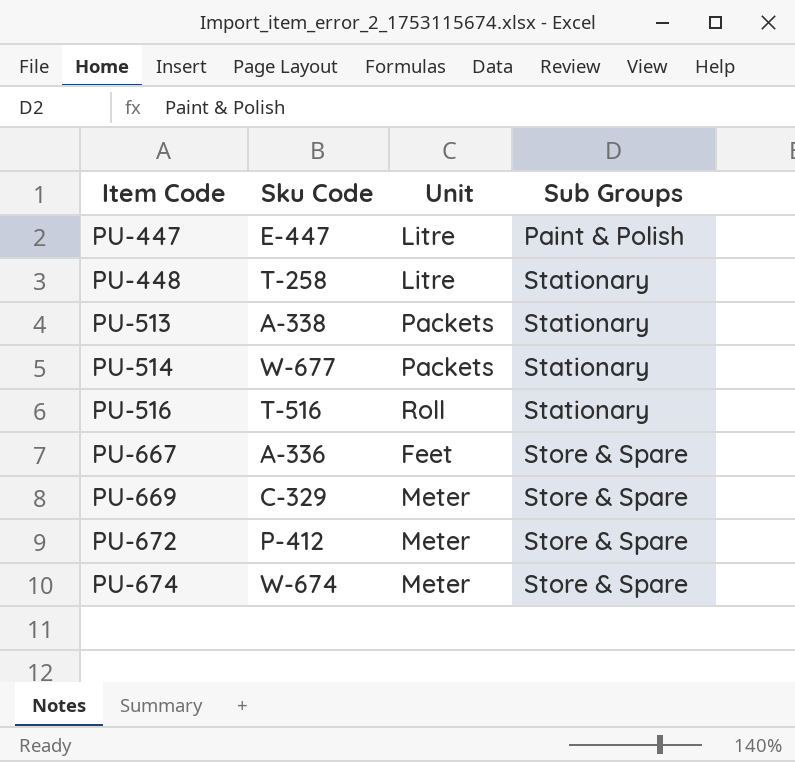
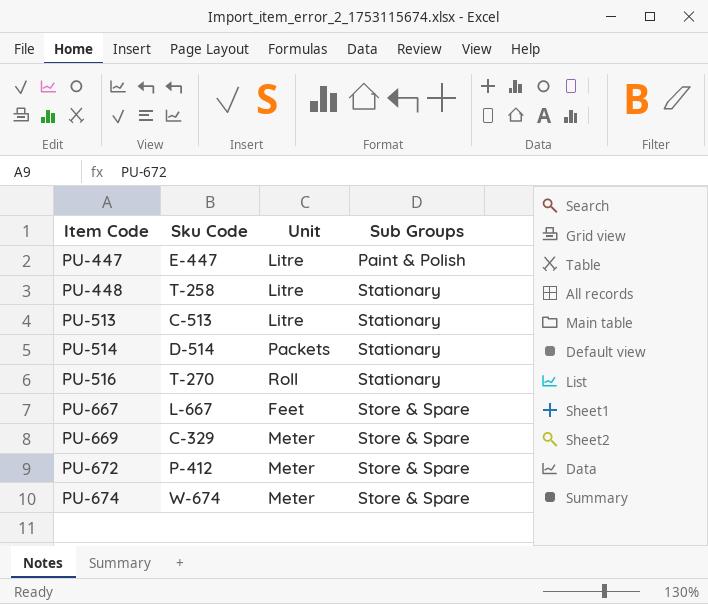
PU-513 | Sku Code: A-338 -> C-513
PU-513 | Unit: Packets -> Litre
PU-514 | Sku Code: W-677 -> D-514
PU-516 | Sku Code: T-516 -> T-270
PU-667 | Sku Code: A-336 -> L-667

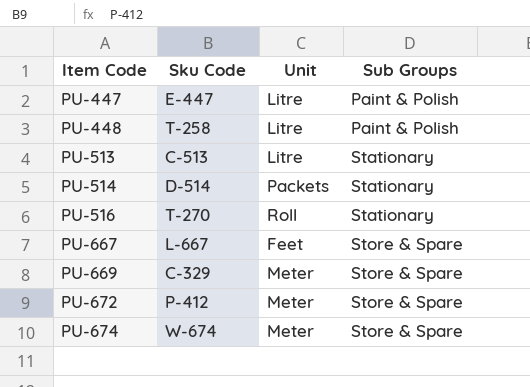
PU-448 | Sub Groups: Stationary -> Paint & Polish

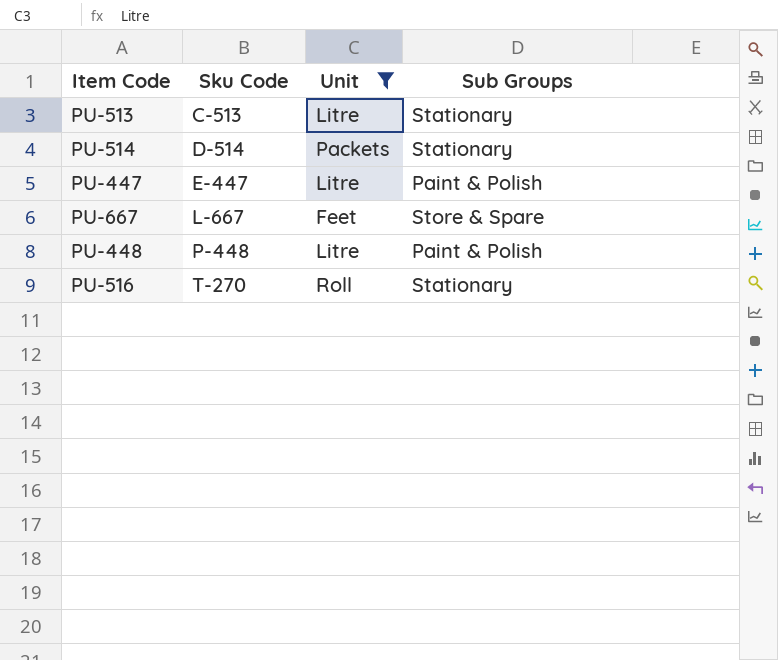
filter: none -> Unit != Meter
row order: Item Code ascending -> Sku Code ascending
PU-448 | Sku Code: T-258 -> P-448

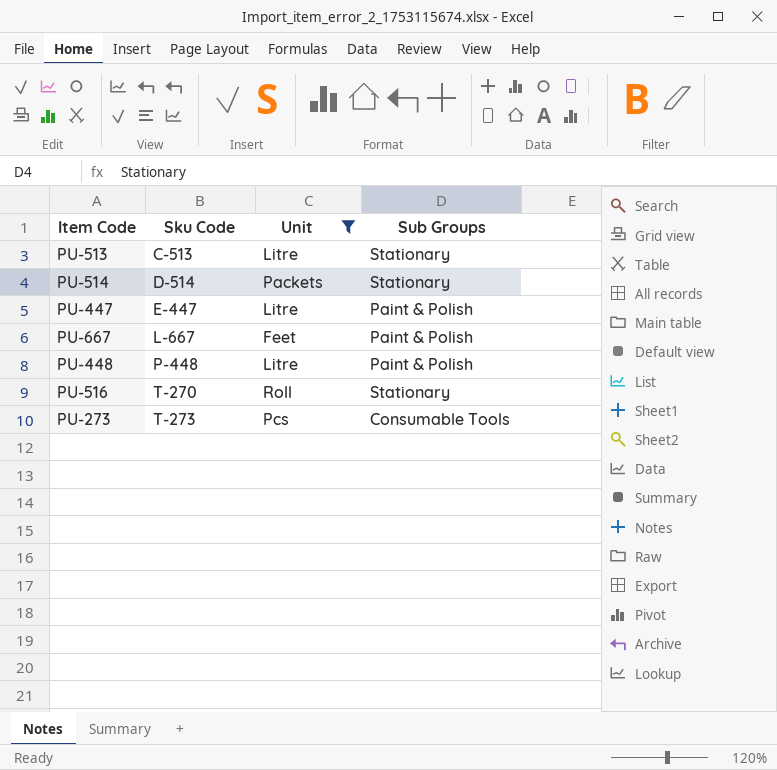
PU-667 | Sub Groups: Store & Spare -> Paint & Polish
row PU-273: none -> T-273 | Pcs | Consumable Tools

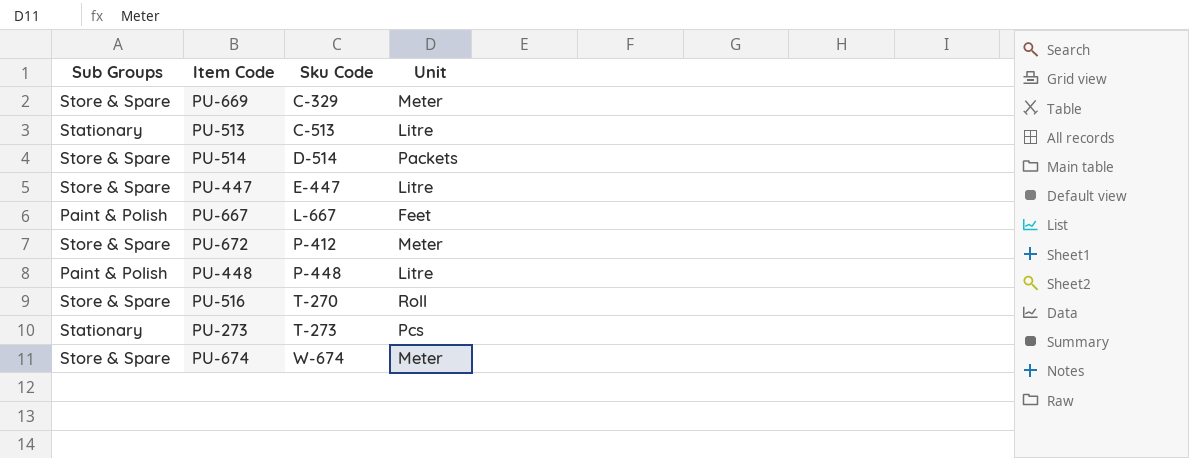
filter: Unit != Meter -> none
column Sub Groups | position: 4 -> 1
PU-514 | Sub Groups: Stationary -> Store & Spare
PU-447 | Sub Groups: Paint & Polish -> Store & Spare
PU-516 | Sub Groups: Stationary -> Store & Spare
PU-273 | Sub Groups: Consumable Tools -> Stationary

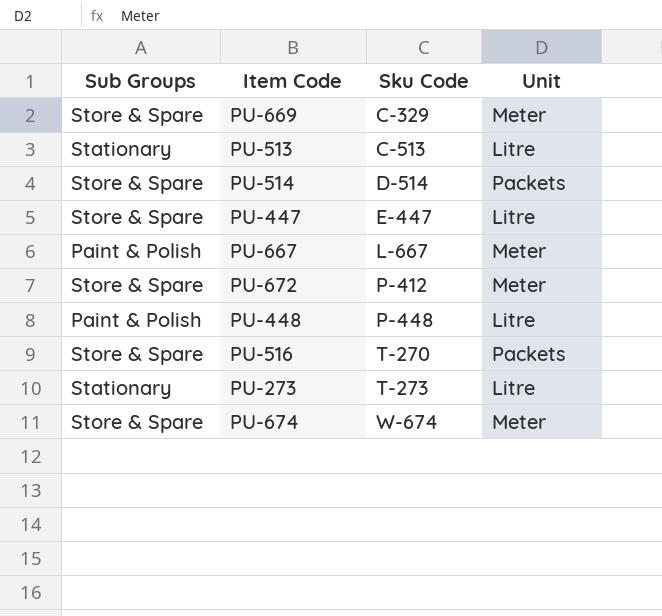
PU-667 | Unit: Feet -> Meter
PU-516 | Unit: Roll -> Packets
PU-273 | Unit: Pcs -> Litre

